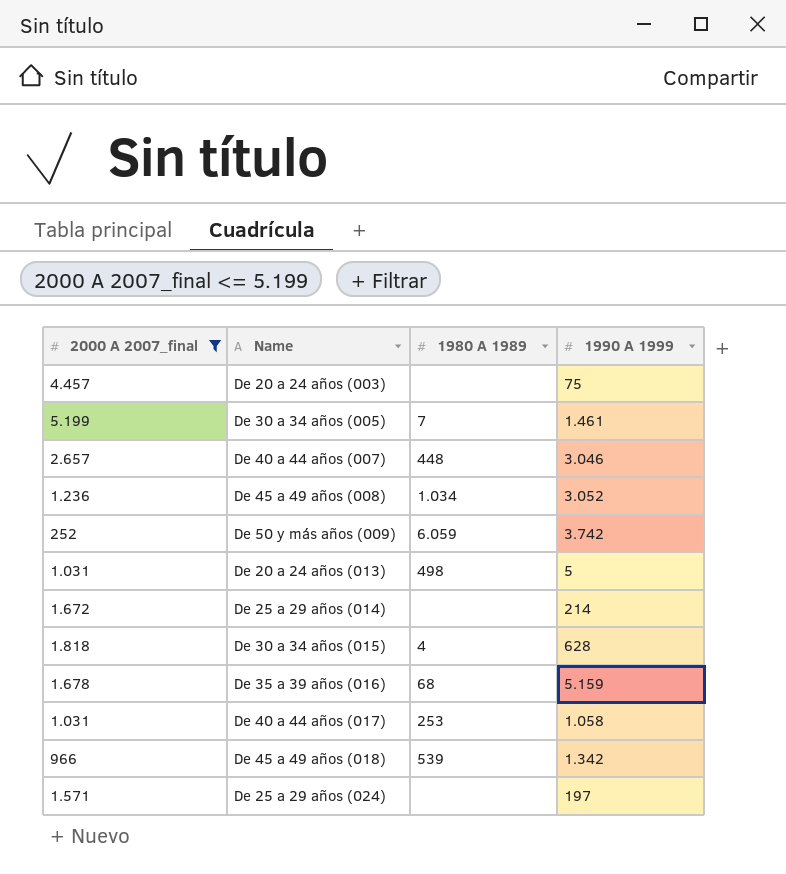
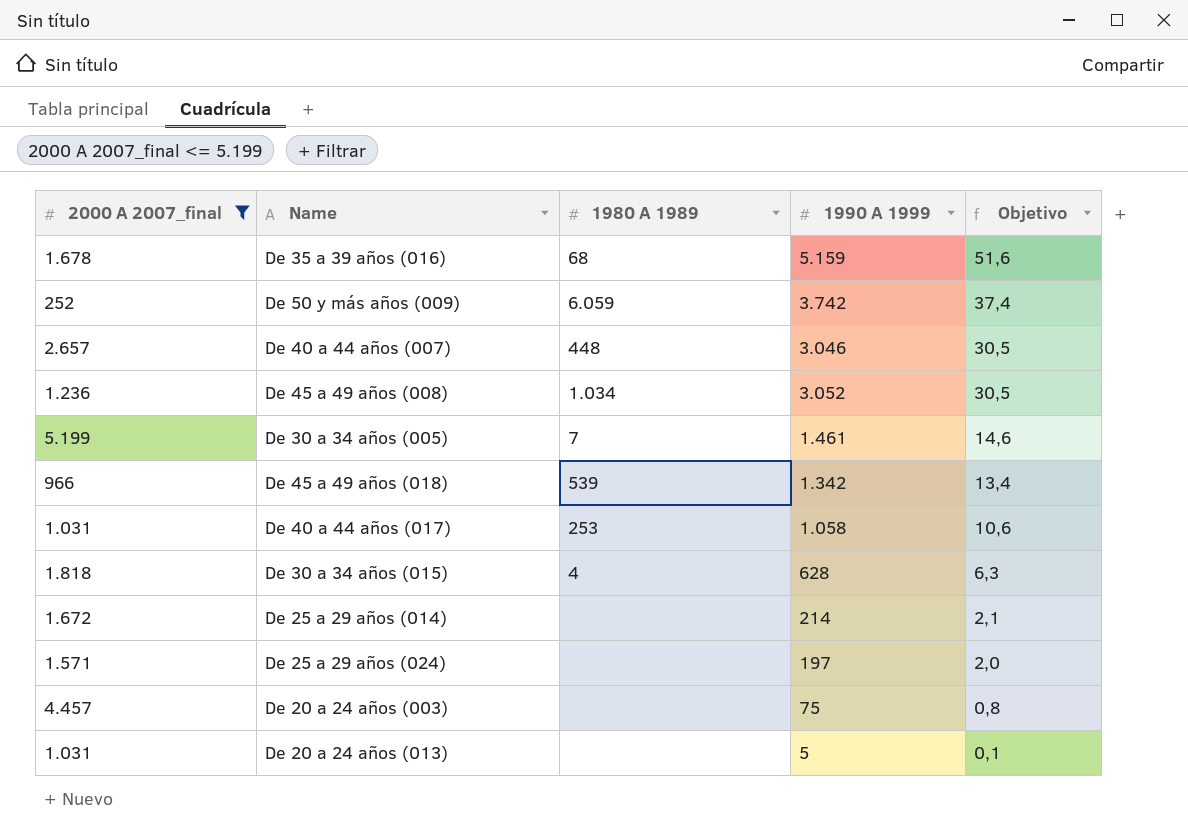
row order: none -> Objetivo descending
column Objetivo | formula: none -> [1990 A 1999] * 0,01
De 20 a 24 años (013) | 1980 A 1989: 498 -> none

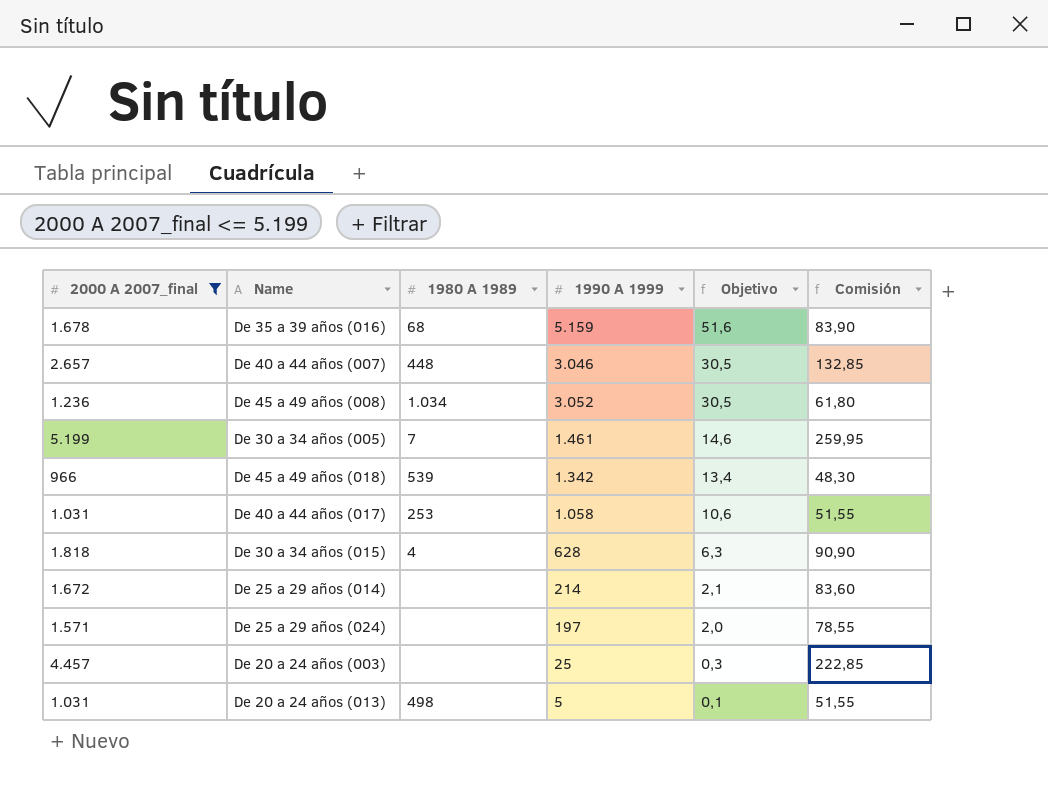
column Comisión | formula: none -> [2000 A 2007_final] * 0,05
row De 50 y más años (009): 252 | 6.059 | 3.742 | 37,4 -> none
De 20 a 24 años (003) | 1990 A 1999: 75 -> 25
De 20 a 24 años (003) | Objetivo: 0,8 -> 0,3
De 20 a 24 años (013) | 1980 A 1989: none -> 498

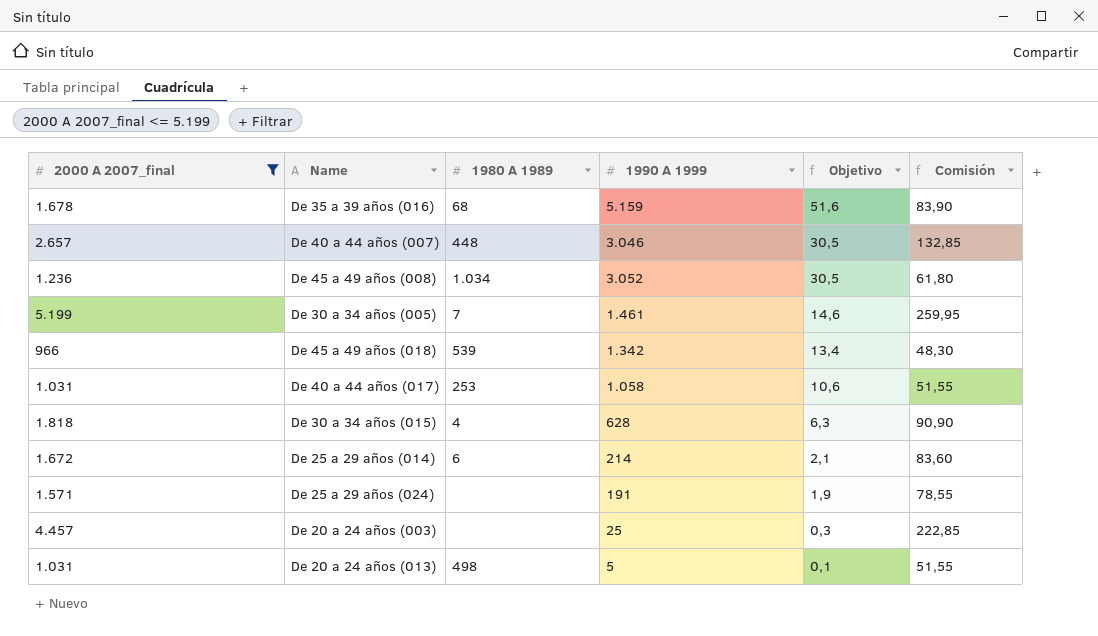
De 25 a 29 años (014) | 1980 A 1989: none -> 6
De 25 a 29 años (024) | 1990 A 1999: 197 -> 191
De 25 a 29 años (024) | Objetivo: 2,0 -> 1,9

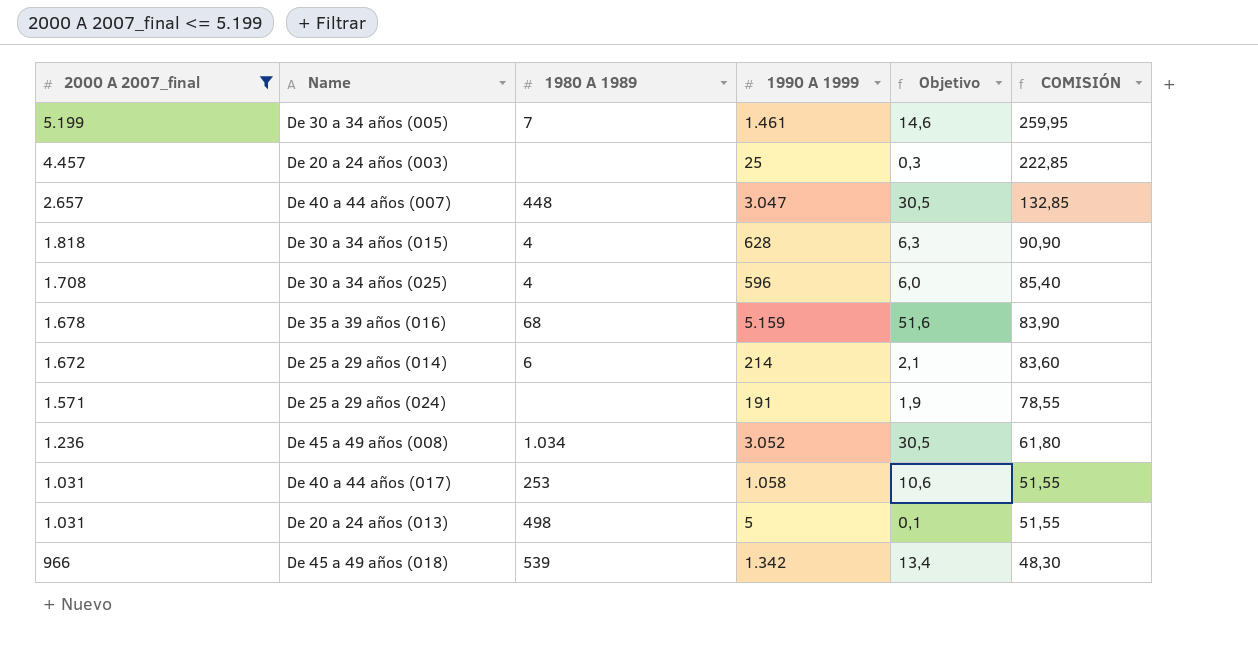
row order: Objetivo descending -> 2000 A 2007_final descending
column name: Comisión -> COMISIÓN
De 40 a 44 años (007) | 1990 A 1999: 3.046 -> 3.047
row De 30 a 34 años (025): none -> 1.708 | 4 | 596 | 6,0 | 85,40

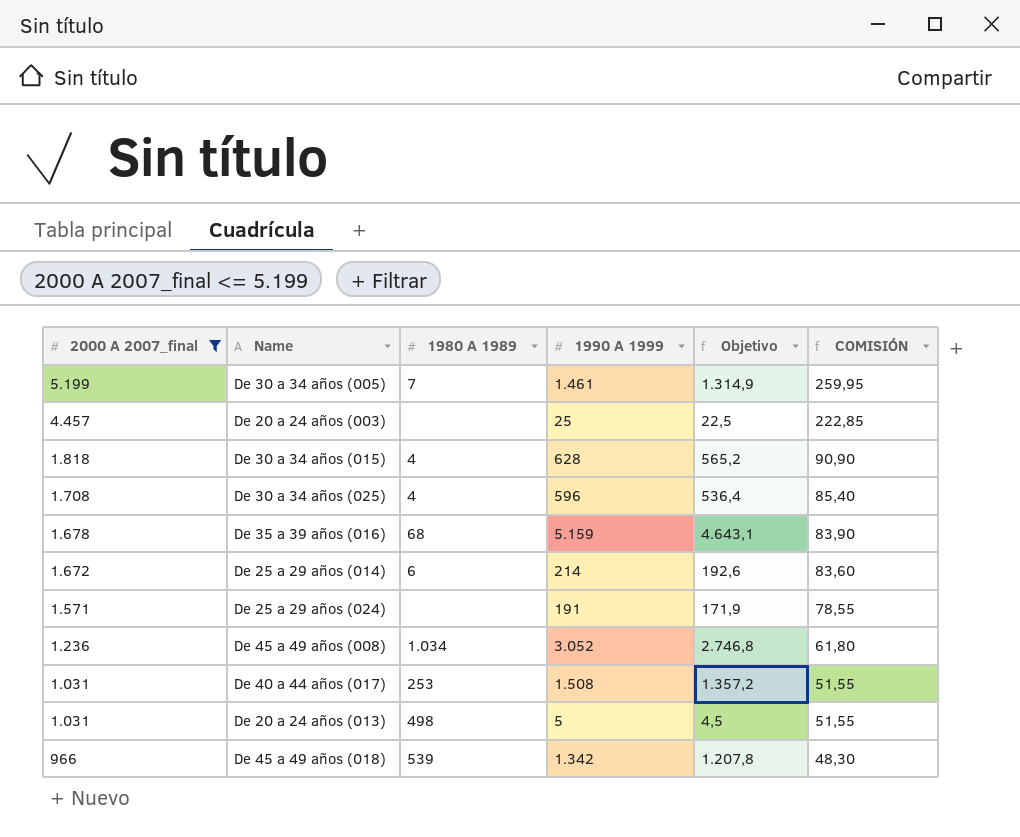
column Objetivo | formula: [1990 A 1999] * 0,01 -> [1990 A 1999] * 0,9
row De 40 a 44 años (007): 2.657 | 448 | 3.047 | 30,5 | 132,85 -> none
De 40 a 44 años (017) | 1990 A 1999: 1.058 -> 1.508

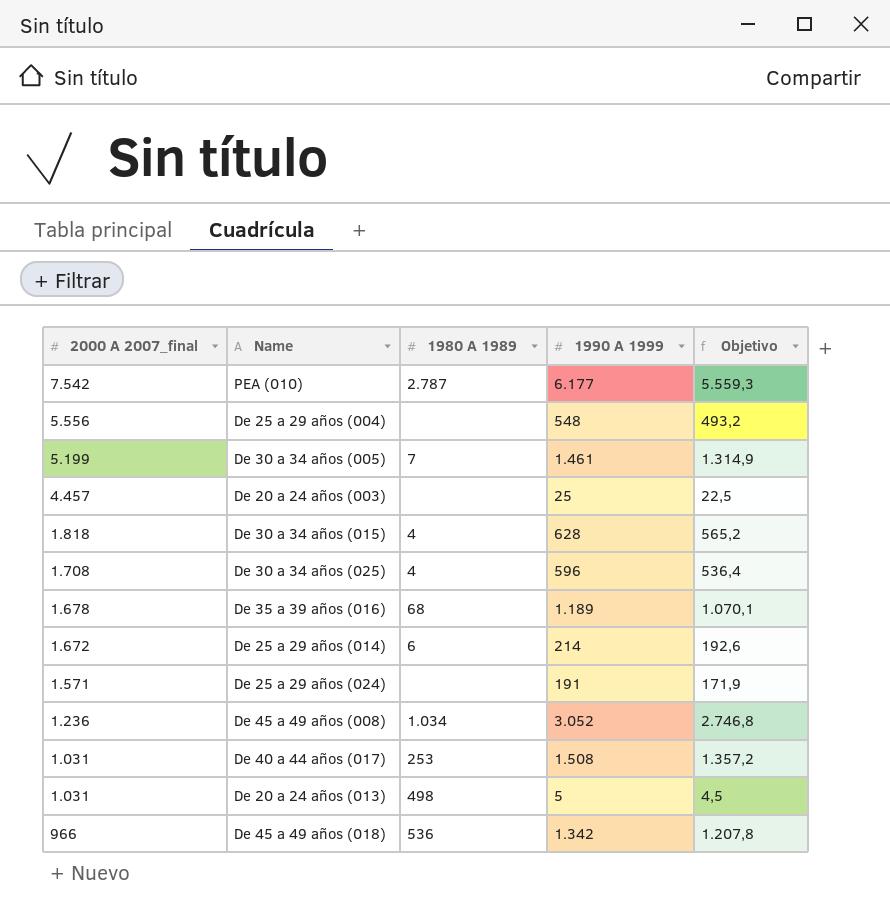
filter: 2000 A 2007_final <= 5.199 -> none
column COMISIÓN | formula: [2000 A 2007_final] * 0,05 -> none
De 35 a 39 años (016) | 1990 A 1999: 5.159 -> 1.189
De 35 a 39 años (016) | Objetivo: 4.643,1 -> 1.070,1
De 45 a 49 años (018) | 1980 A 1989: 539 -> 536

